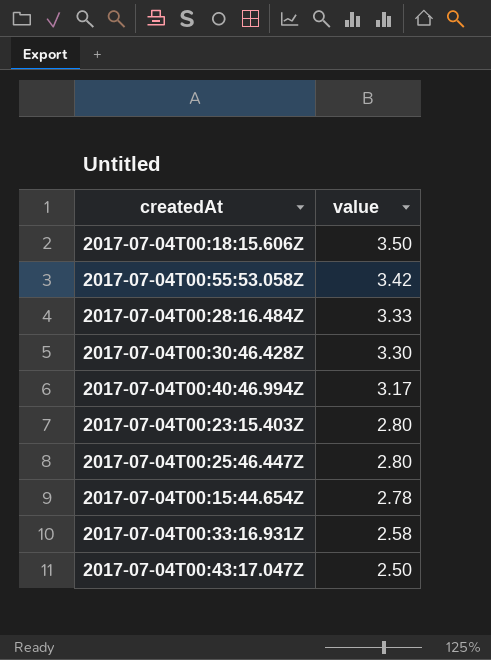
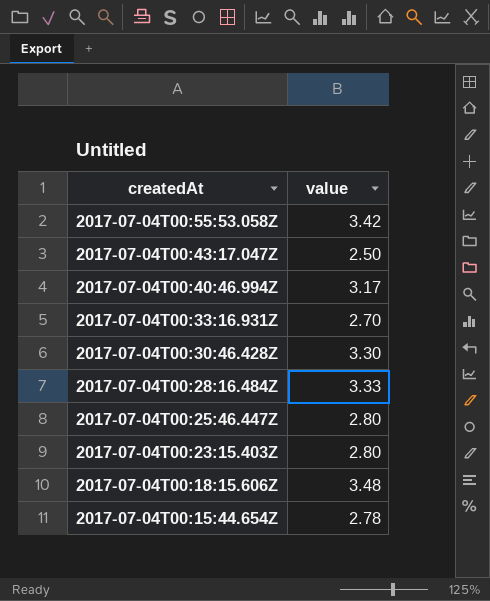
row order: value descending -> createdAt descending
2017-07-04T00:33:16.931Z | value: 2.58 -> 2.70
2017-07-04T00:18:15.606Z | value: 3.50 -> 3.48

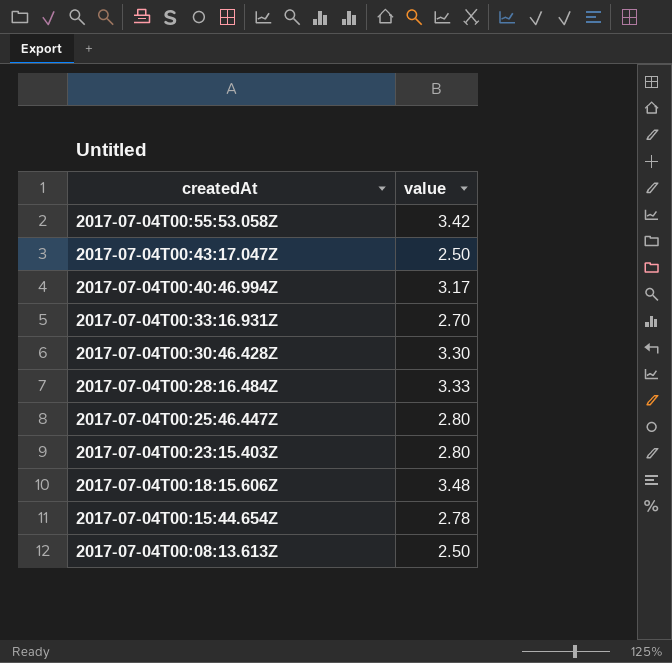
row 2017-07-04T00:08:13.613Z: none -> 2.50

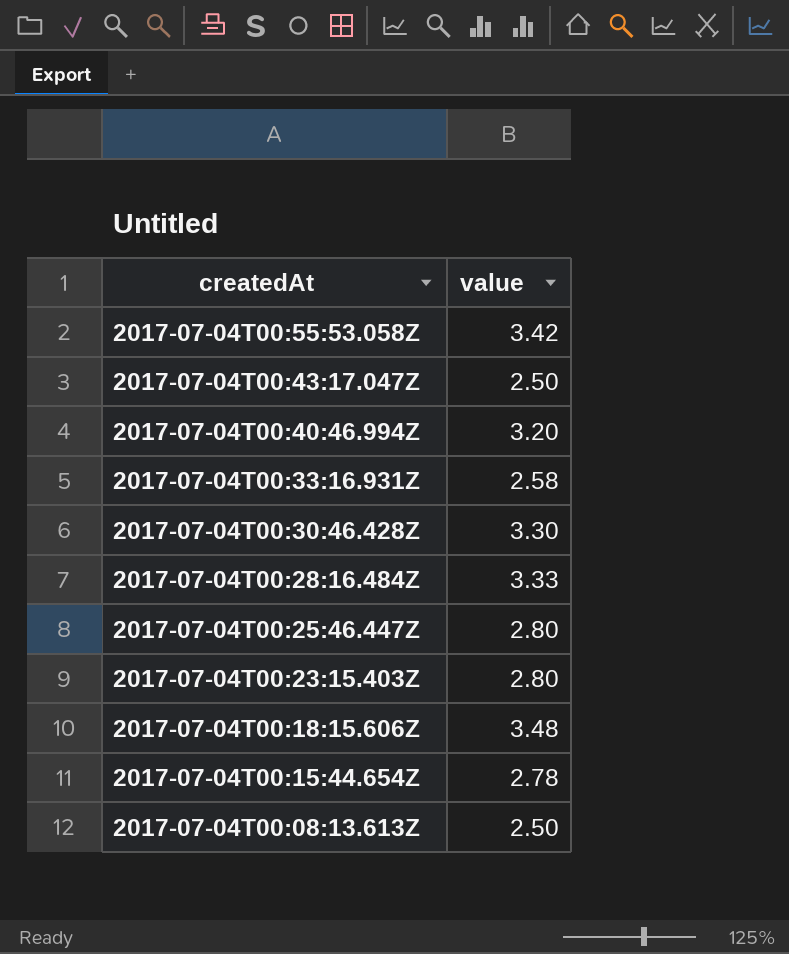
2017-07-04T00:40:46.994Z | value: 3.17 -> 3.20
2017-07-04T00:33:16.931Z | value: 2.70 -> 2.58

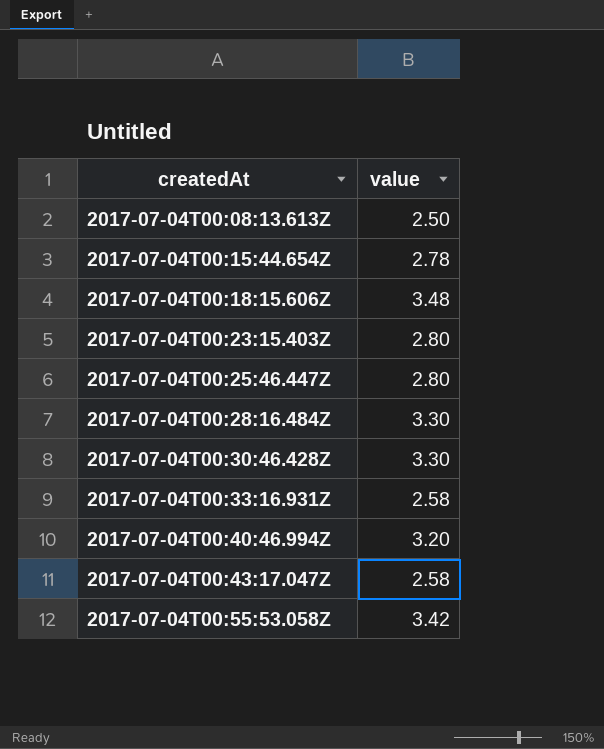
row order: createdAt descending -> createdAt ascending
2017-07-04T00:28:16.484Z | value: 3.33 -> 3.30
2017-07-04T00:43:17.047Z | value: 2.50 -> 2.58

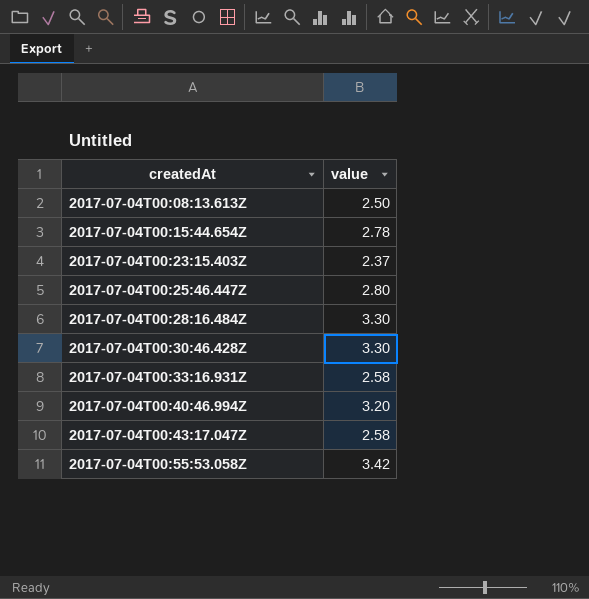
row 2017-07-04T00:18:15.606Z: 3.48 -> none
2017-07-04T00:23:15.403Z | value: 2.80 -> 2.37

